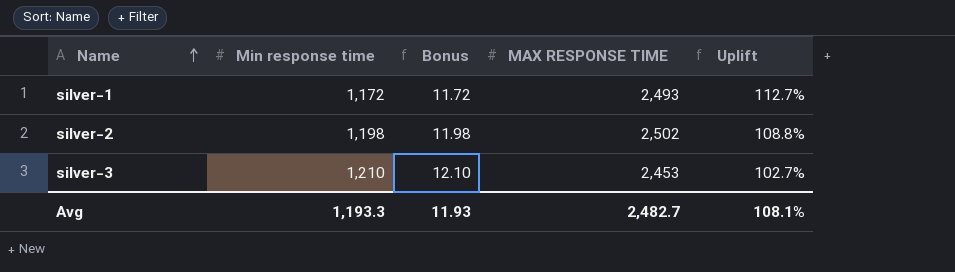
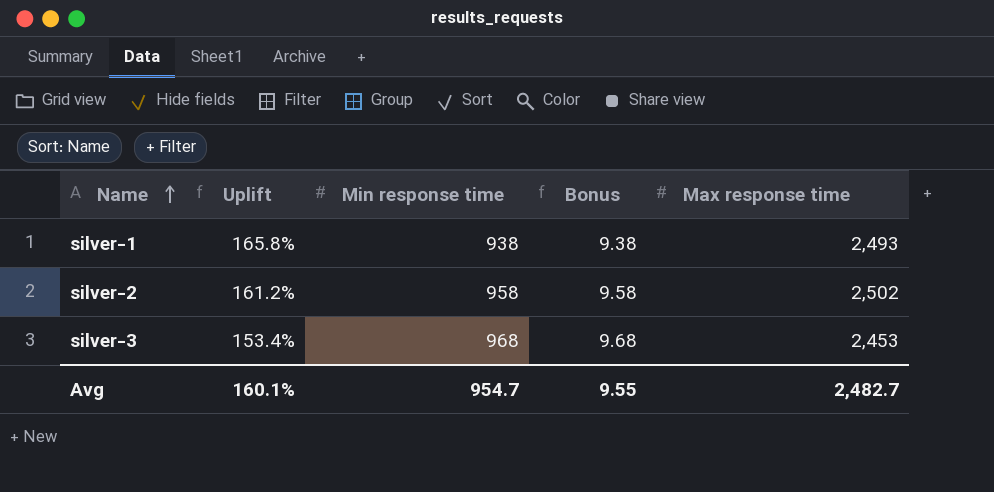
column Uplift | position: 5 -> 2
column name: MAX RESPONSE TIME -> Max response time
silver-1 | Uplift: 112.7% -> 165.8%
silver-1 | Min response time: 1,172 -> 938
silver-1 | Bonus: 11.72 -> 9.38
silver-2 | Uplift: 108.8% -> 161.2%
silver-2 | Min response time: 1,198 -> 958
silver-2 | Bonus: 11.98 -> 9.58
silver-3 | Uplift: 102.7% -> 153.4%
silver-3 | Min response time: 1,210 -> 968
silver-3 | Bonus: 12.10 -> 9.68
Avg | Uplift: 108.1% -> 160.1%
Avg | Min response time: 1,193.3 -> 954.7
Avg | Bonus: 11.93 -> 9.55

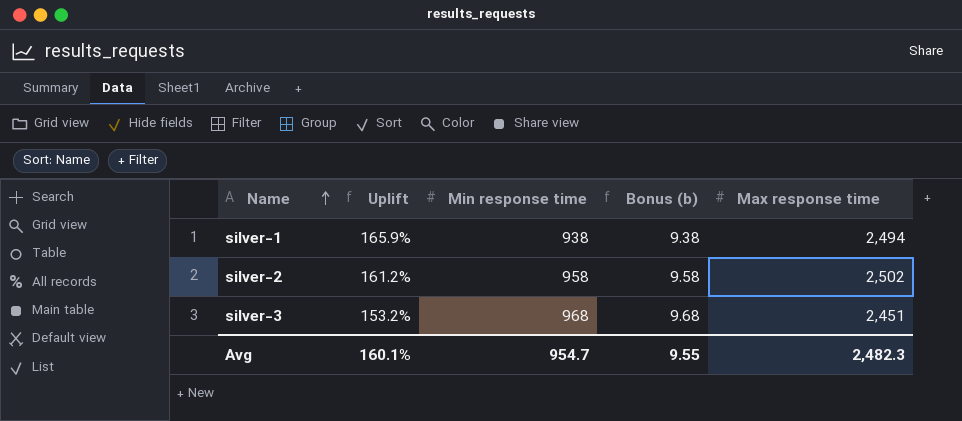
column name: Bonus -> Bonus (b)
silver-1 | Uplift: 165.8% -> 165.9%
silver-1 | Max response time: 2,493 -> 2,494
silver-3 | Uplift: 153.4% -> 153.2%
silver-3 | Max response time: 2,453 -> 2,451
Avg | Max response time: 2,482.7 -> 2,482.3

